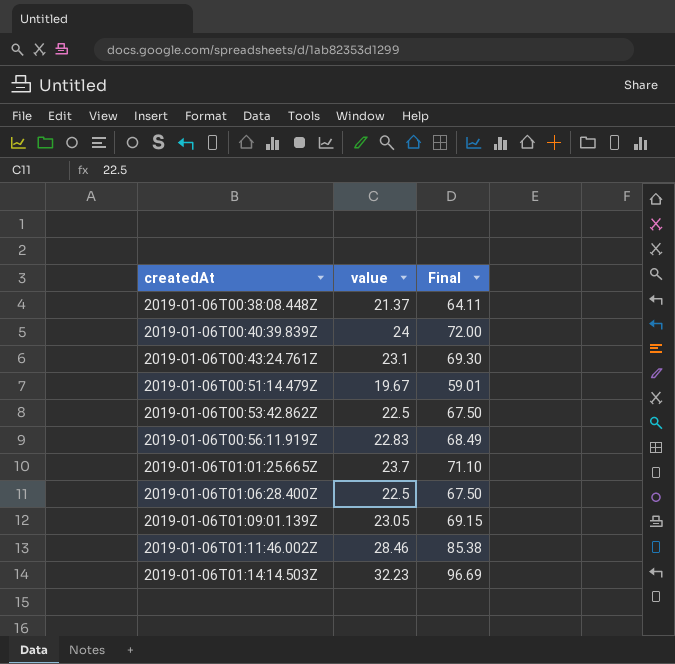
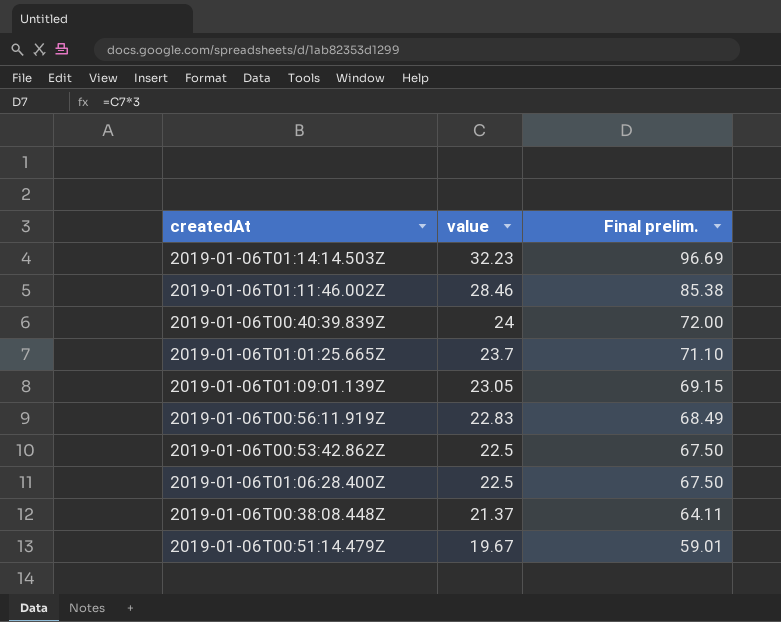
row order: createdAt ascending -> value descending
column name: Final -> Final prelim.
row 2019-01-06T00:43:24.761Z: 23.1 | 69.30 -> none

